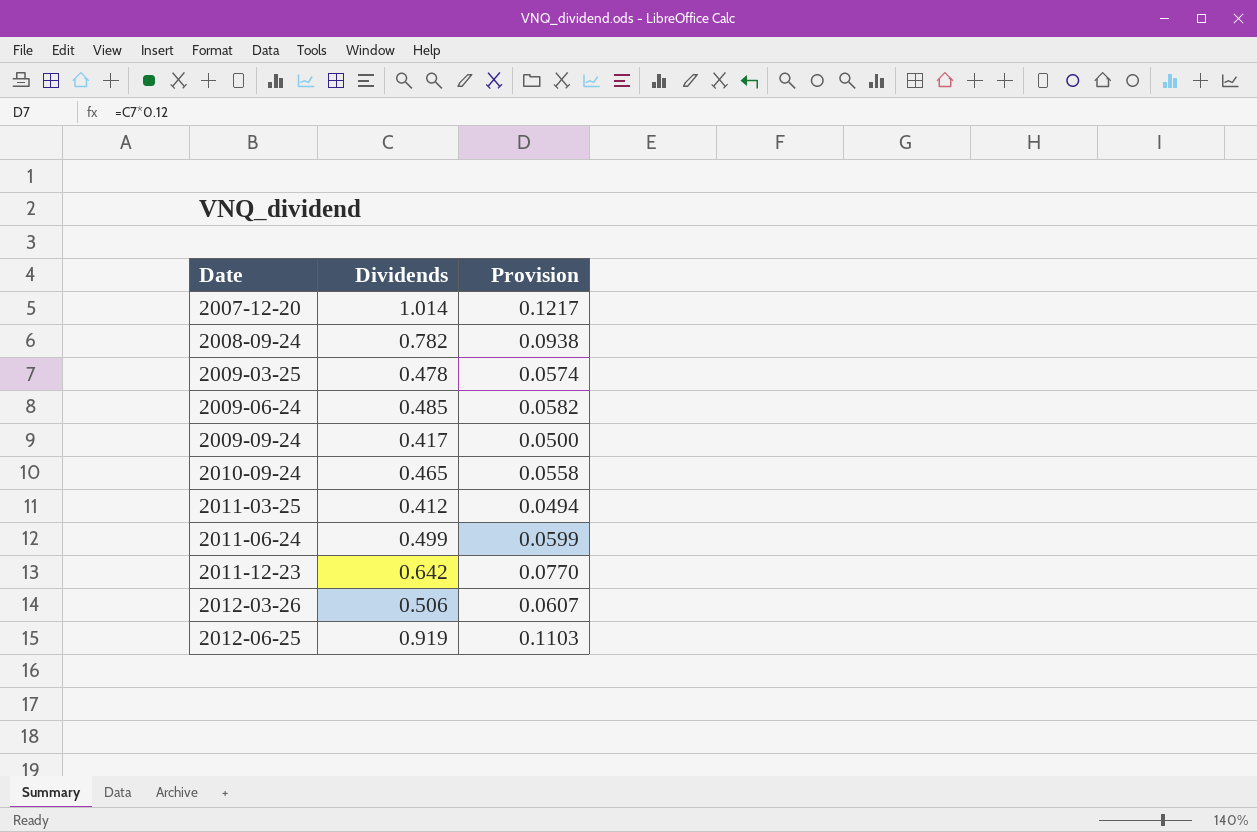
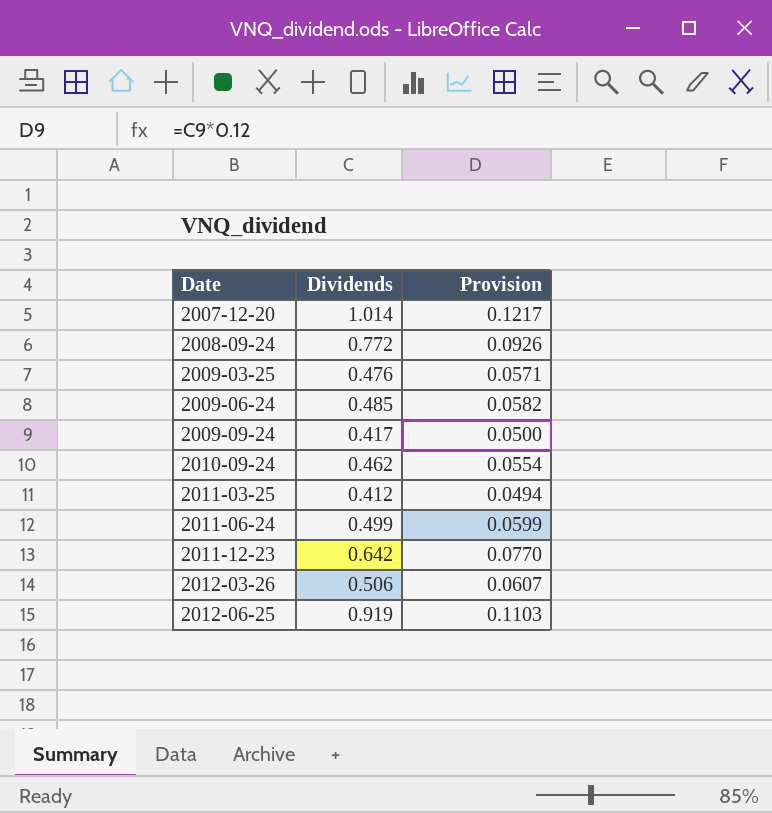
2008-09-24 | Dividends: 0.782 -> 0.772
2008-09-24 | Provision: 0.0938 -> 0.0926
2009-03-25 | Dividends: 0.478 -> 0.476
2009-03-25 | Provision: 0.0574 -> 0.0571
2010-09-24 | Dividends: 0.465 -> 0.462
2010-09-24 | Provision: 0.0558 -> 0.0554

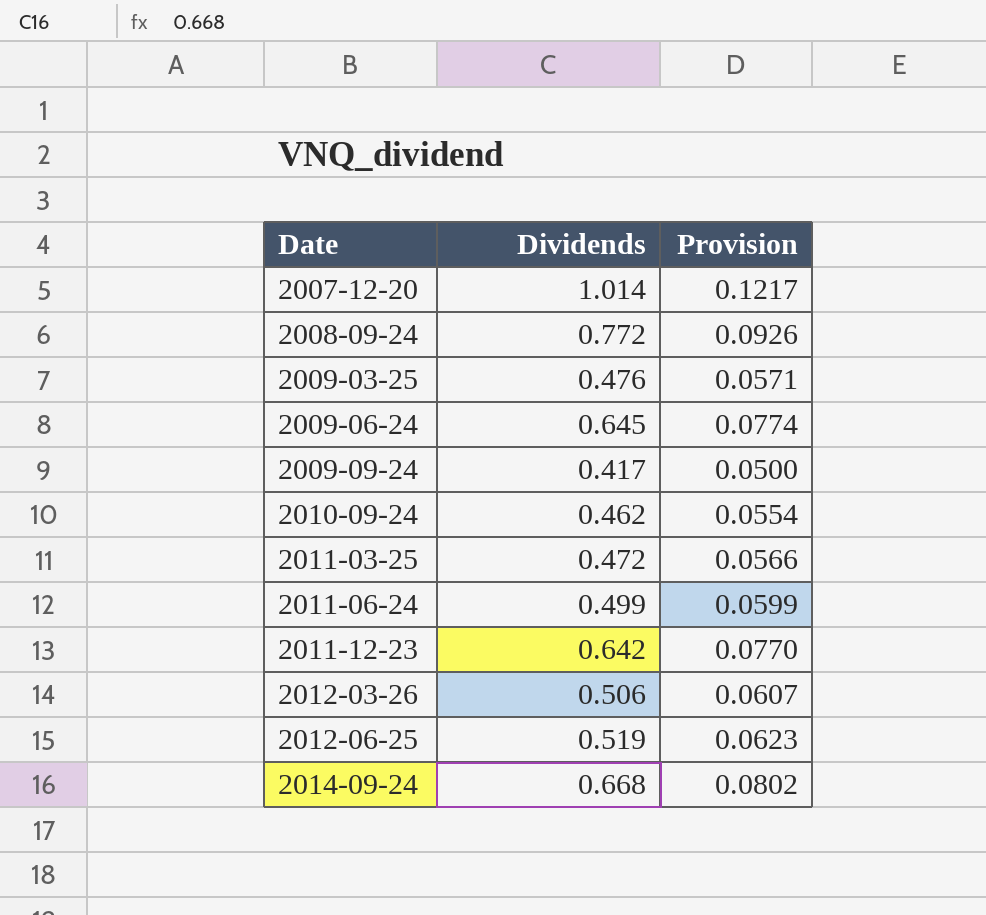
2009-06-24 | Dividends: 0.485 -> 0.645
2009-06-24 | Provision: 0.0582 -> 0.0774
2011-03-25 | Dividends: 0.412 -> 0.472
2011-03-25 | Provision: 0.0494 -> 0.0566
2012-06-25 | Dividends: 0.919 -> 0.519
2012-06-25 | Provision: 0.1103 -> 0.0623
row 2014-09-24: none -> 0.668 | 0.0802

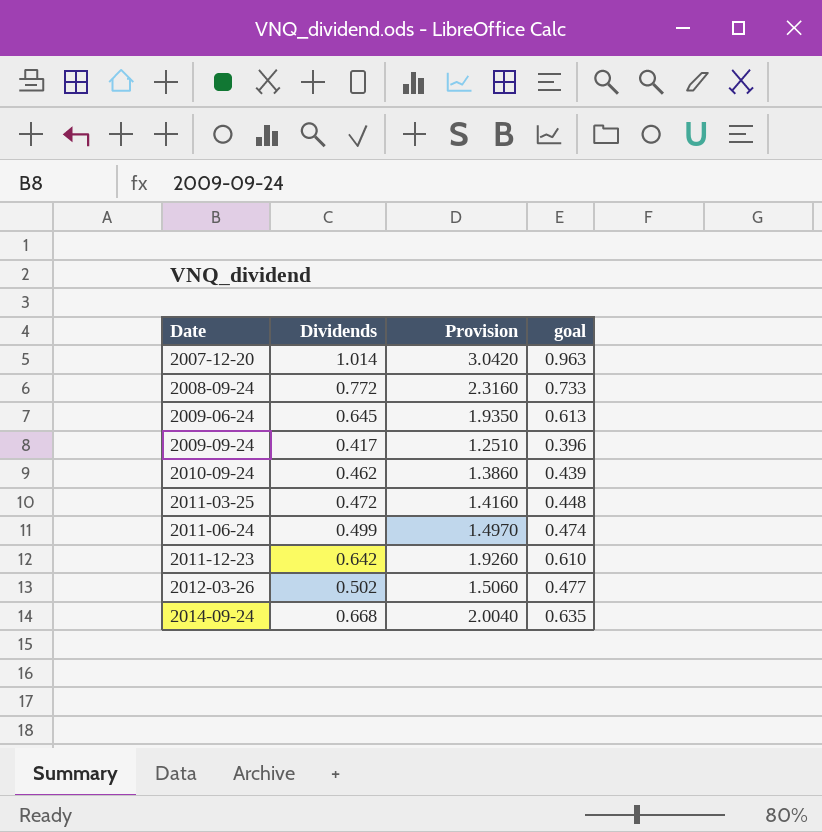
column Provision | formula: [Dividends] * 0.12 -> [Dividends] * 3
column goal | formula: none -> [Dividends] * 0.95
row 2009-03-25: 0.476 | 0.0571 -> none
row 2012-06-25: 0.519 | 0.0623 -> none
2012-03-26 | Dividends: 0.506 -> 0.502

